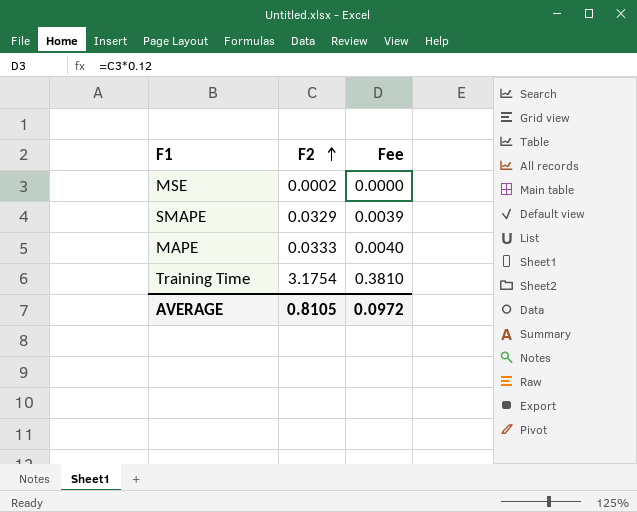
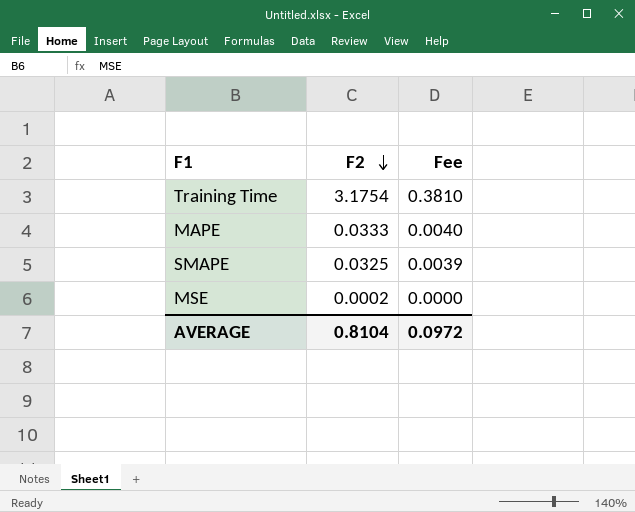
row order: F2 ascending -> F2 descending
SMAPE | F2: 0.0329 -> 0.0325
AVERAGE | F2: 0.8105 -> 0.8104

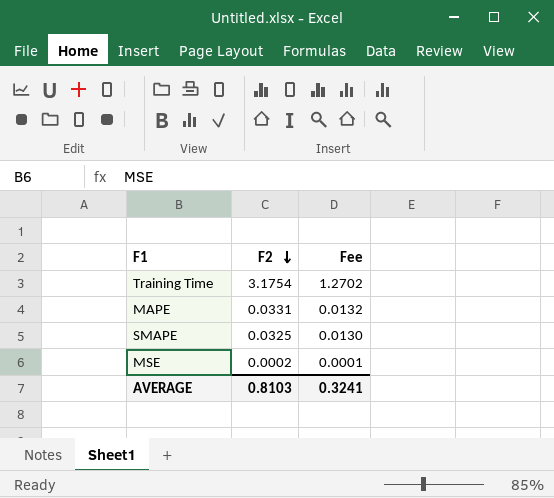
column Fee | formula: [F2] * 0.12 -> [F2] * 0.4
MAPE | F2: 0.0333 -> 0.0331
AVERAGE | F2: 0.8104 -> 0.8103
AVERAGE | Fee: 0.0972 -> 0.3241

